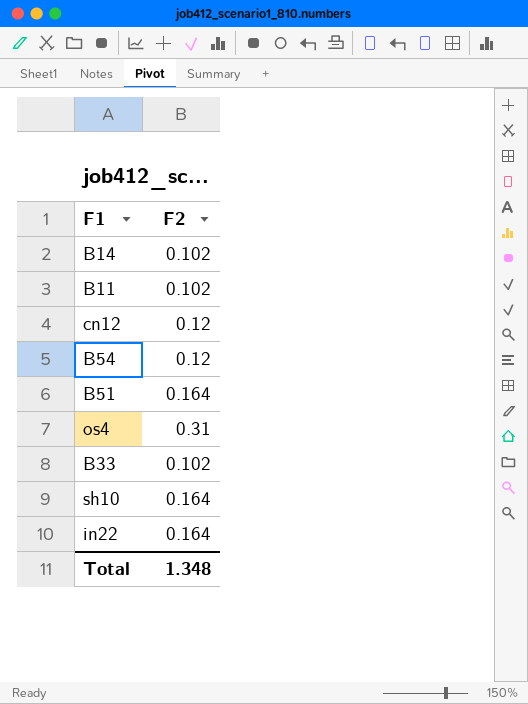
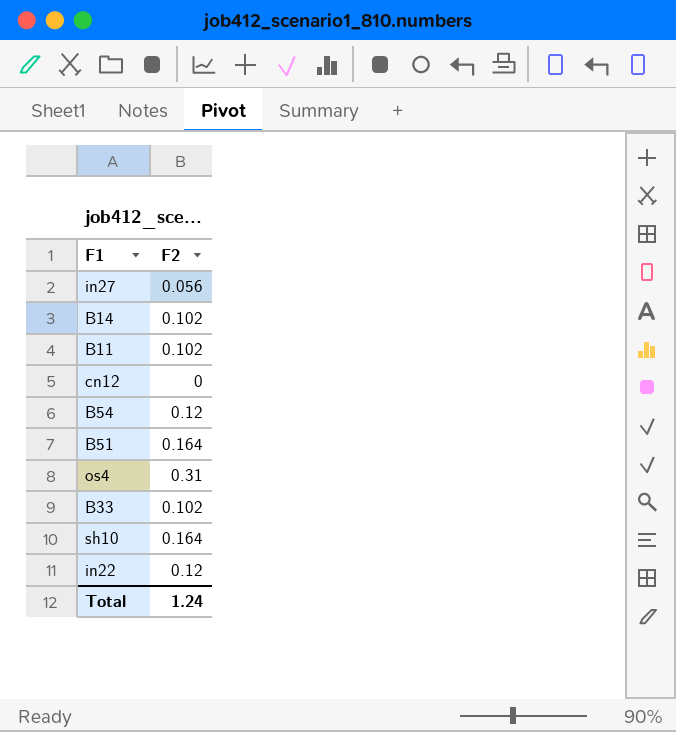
row in27: none -> 0.056
cn12 | F2: 0.12 -> 0
in22 | F2: 0.164 -> 0.12
Total | F2: 1.348 -> 1.24

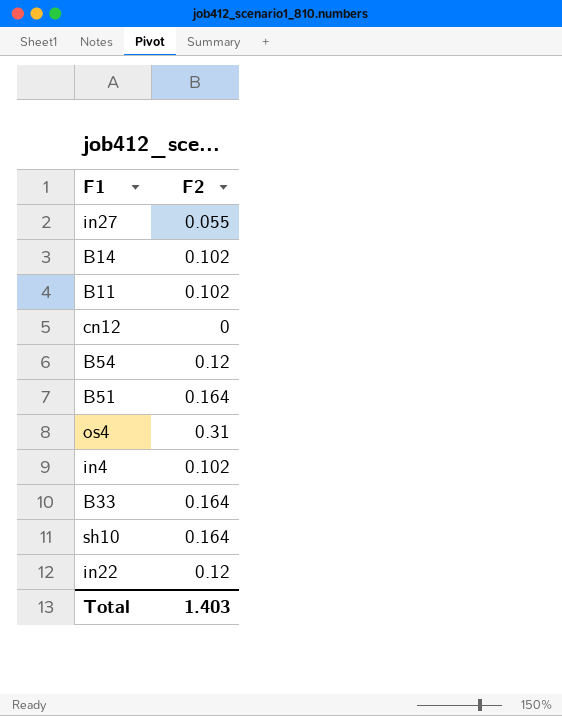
in27 | F2: 0.056 -> 0.055
row in4: none -> 0.102
B33 | F2: 0.102 -> 0.164
Total | F2: 1.24 -> 1.403

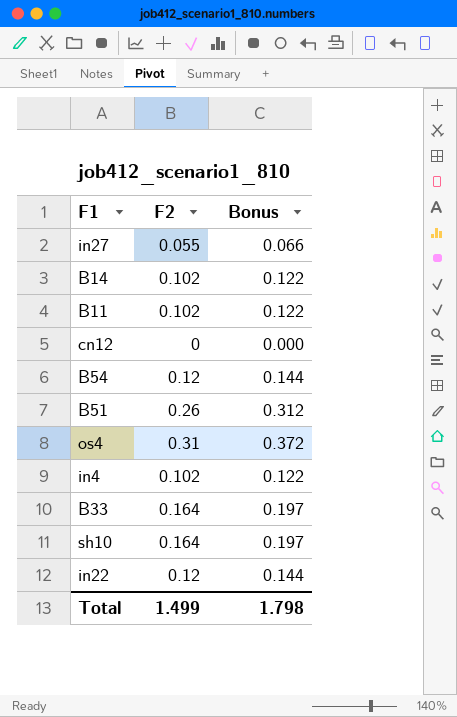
column Bonus | formula: none -> [F2] * 1.2
B51 | F2: 0.164 -> 0.26
Total | F2: 1.403 -> 1.499

